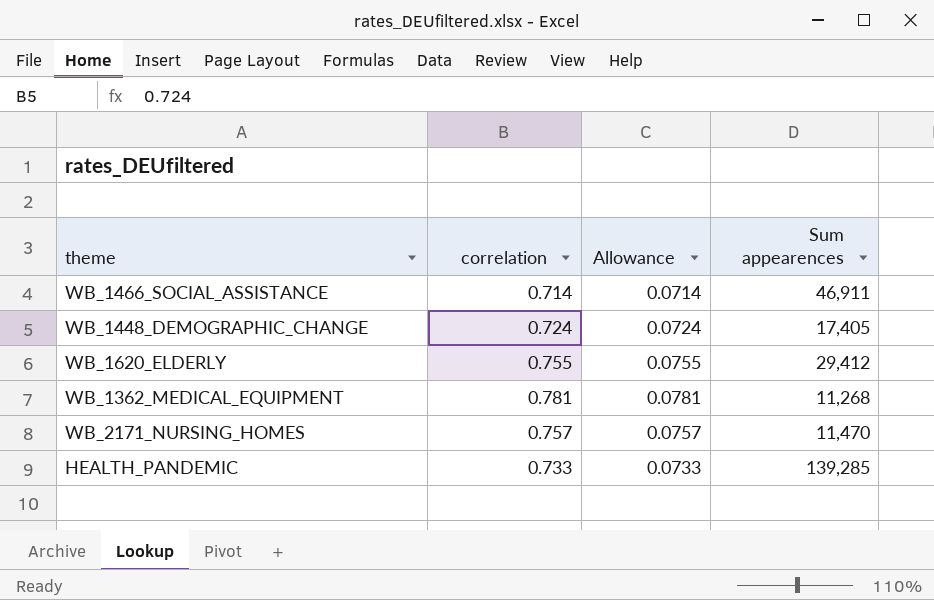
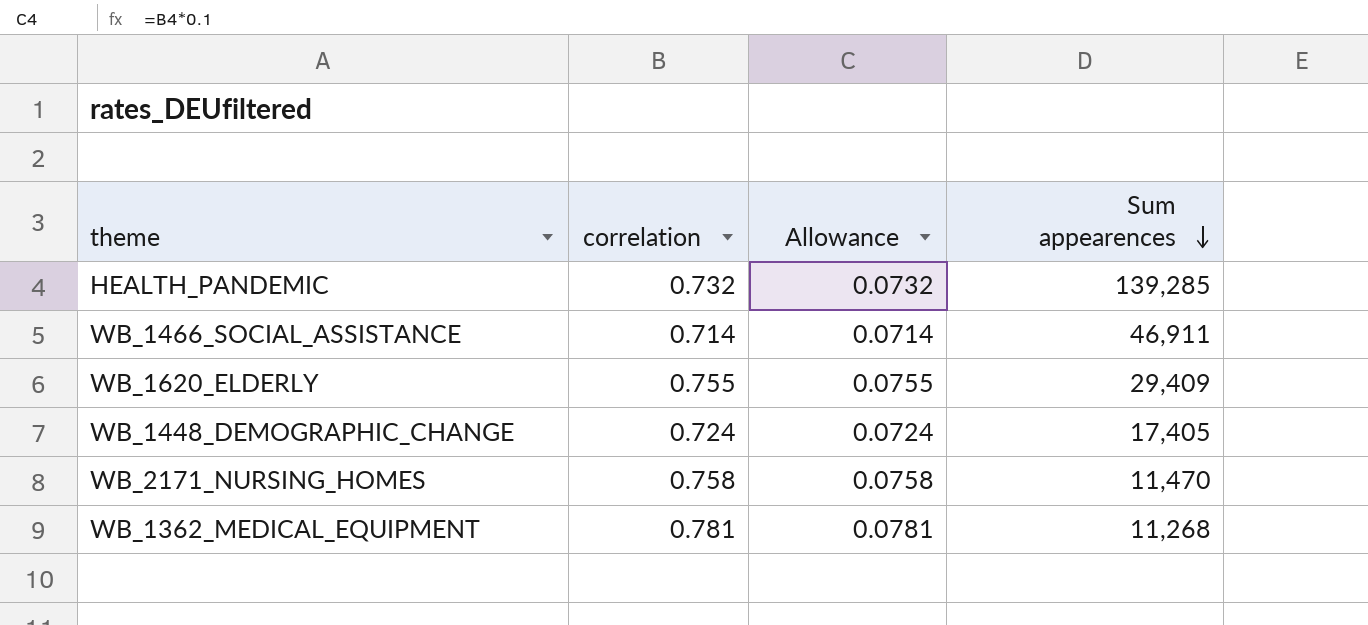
row order: none -> Sum appearences descending
HEALTH_PANDEMIC | correlation: 0.733 -> 0.732
HEALTH_PANDEMIC | Allowance: 0.0733 -> 0.0732
WB_1620_ELDERLY | Sum appearences: 29,412 -> 29,409
WB_2171_NURSING_HOMES | correlation: 0.757 -> 0.758
WB_2171_NURSING_HOMES | Allowance: 0.0757 -> 0.0758

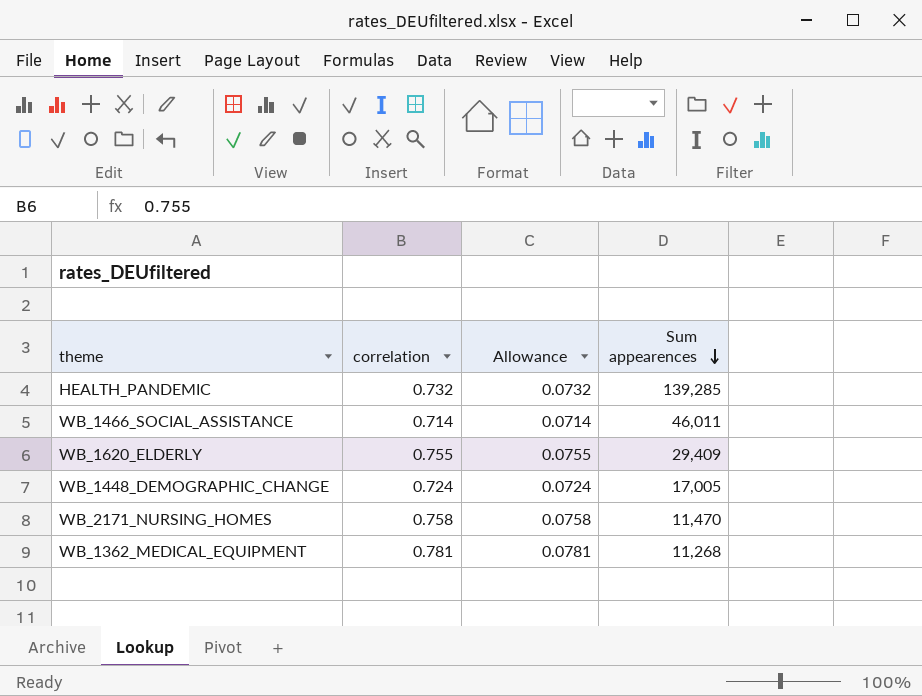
WB_1466_SOCIAL_ASSISTANCE | Sum appearences: 46,911 -> 46,011
WB_1448_DEMOGRAPHIC_CHANGE | Sum appearences: 17,405 -> 17,005

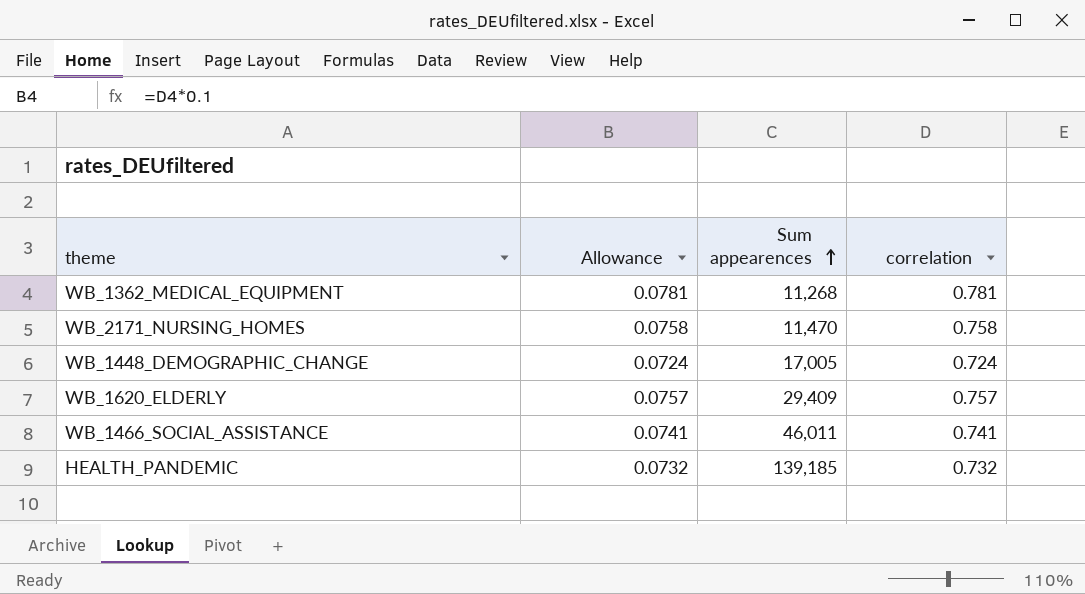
row order: Sum appearences descending -> Sum appearences ascending
column correlation | position: 2 -> 4
WB_1620_ELDERLY | Allowance: 0.0755 -> 0.0757
WB_1620_ELDERLY | correlation: 0.755 -> 0.757
WB_1466_SOCIAL_ASSISTANCE | Allowance: 0.0714 -> 0.0741
WB_1466_SOCIAL_ASSISTANCE | correlation: 0.714 -> 0.741
HEALTH_PANDEMIC | Sum appearences: 139,285 -> 139,185

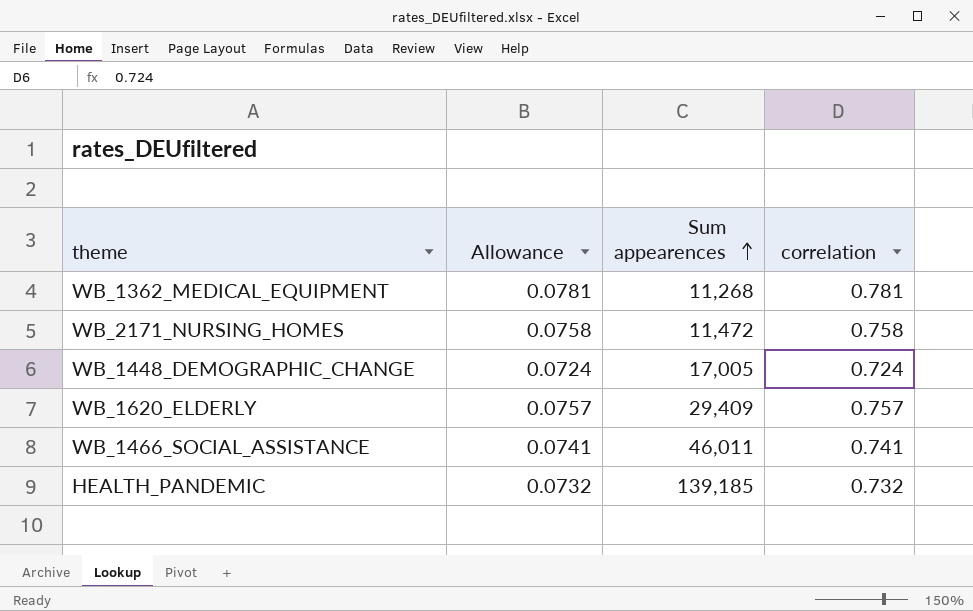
WB_2171_NURSING_HOMES | Sum appearences: 11,470 -> 11,472

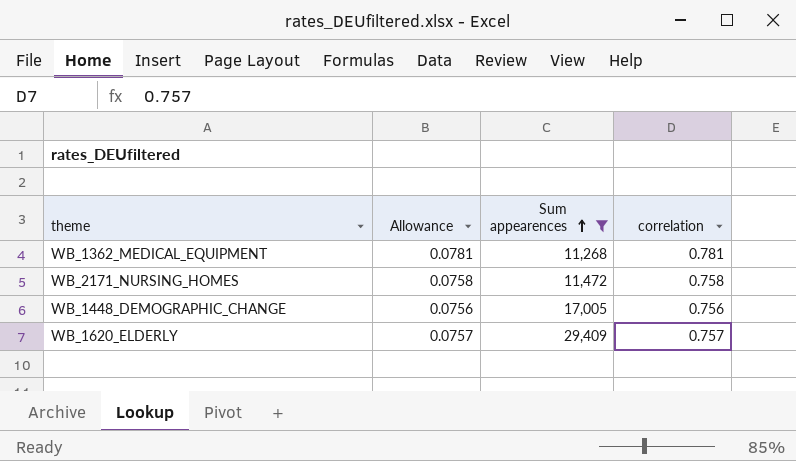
filter: none -> Sum appearences <= 29,409
WB_1448_DEMOGRAPHIC_CHANGE | Allowance: 0.0724 -> 0.0756
WB_1448_DEMOGRAPHIC_CHANGE | correlation: 0.724 -> 0.756

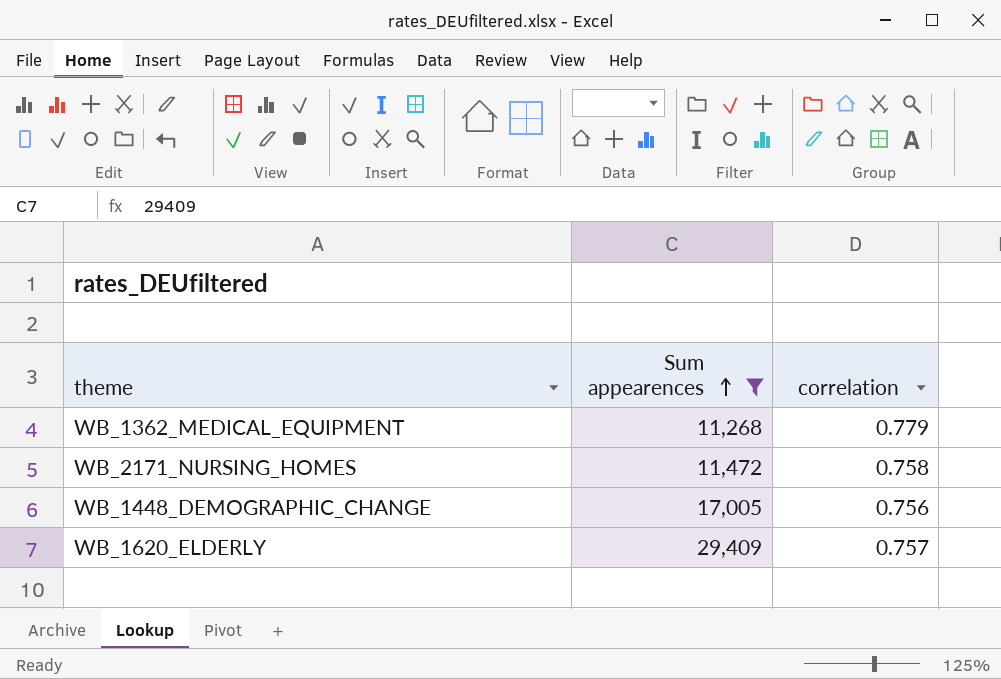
column Allowance | formula: [correlation] * 0.1 -> none
WB_1362_MEDICAL_EQUIPMENT | correlation: 0.781 -> 0.779

